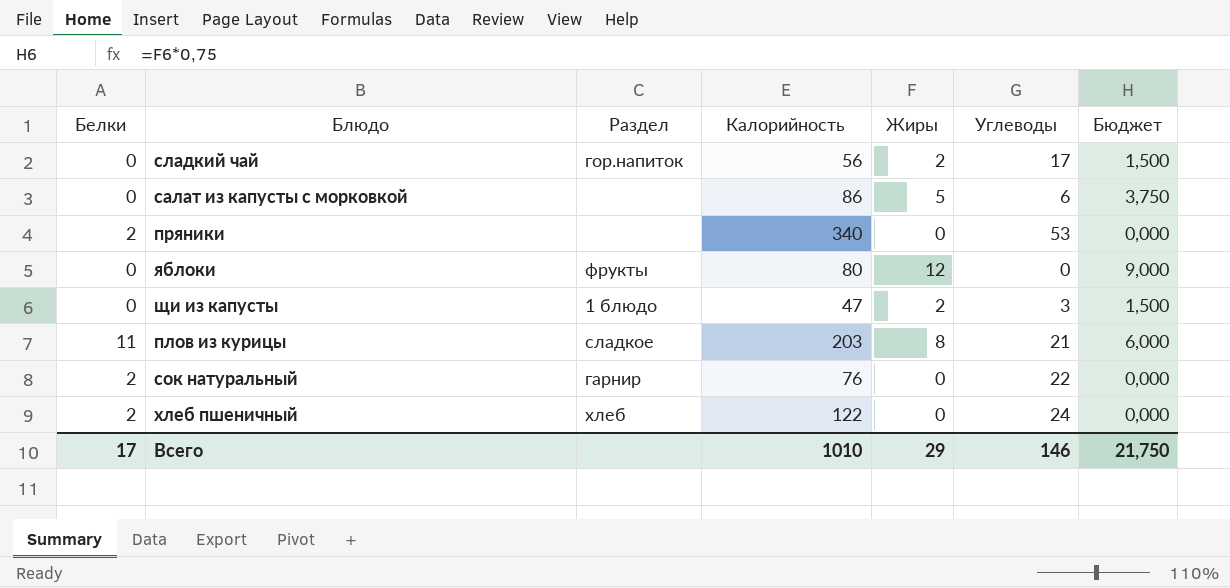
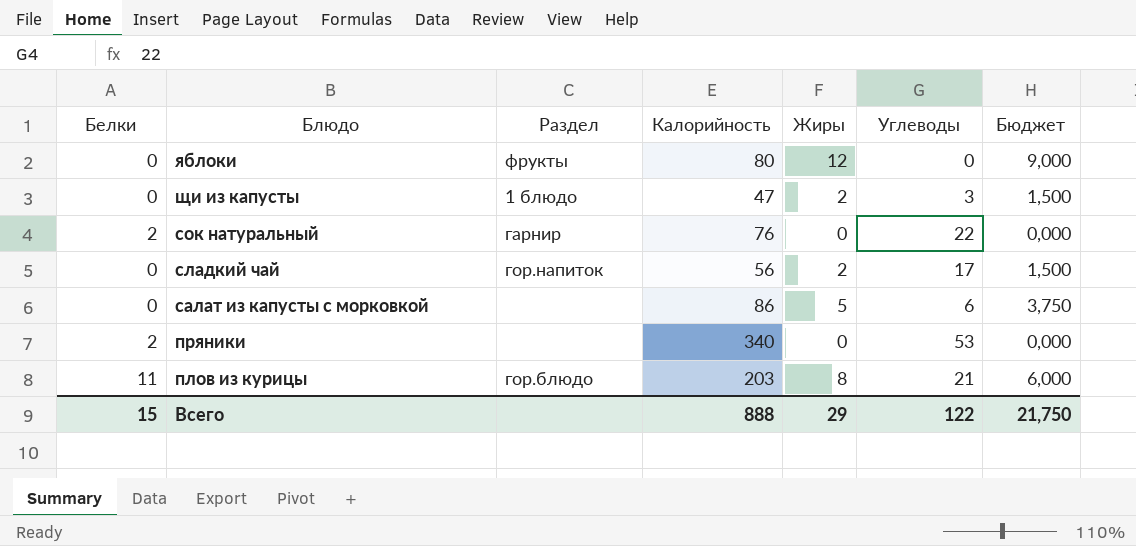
row order: none -> Блюдо descending
row хлеб пшеничный: 2 | хлеб | 122 | 0 | 24 | 0,000 -> none
плов из курицы | Раздел: сладкое -> гор.блюдо
Всего | Белки: 17 -> 15
Всего | Калорийность: 1010 -> 888
Всего | Углеводы: 146 -> 122

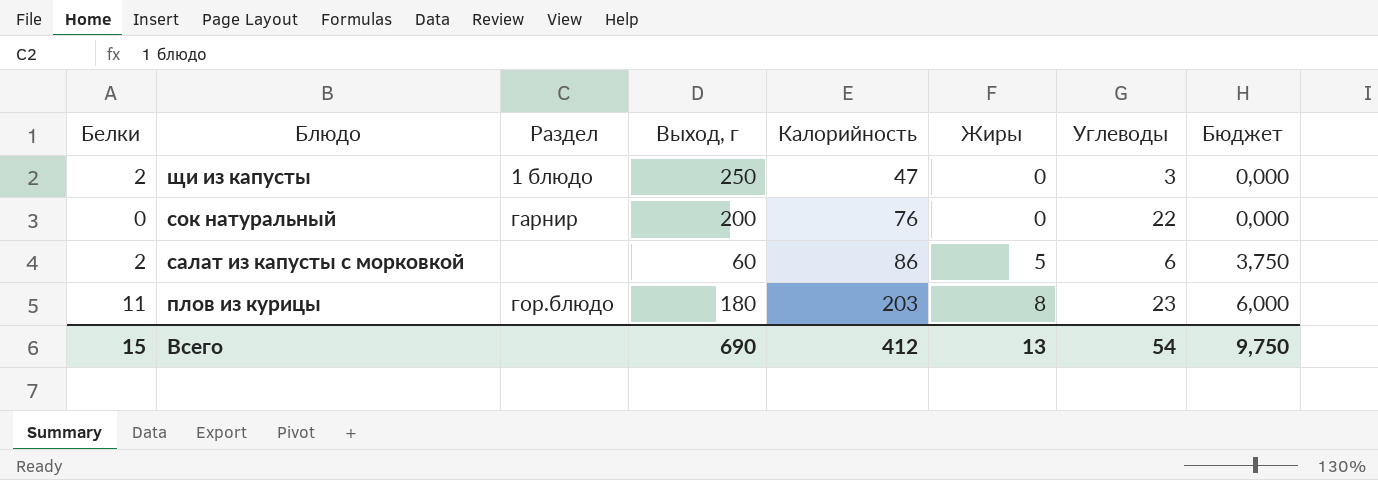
column Выход, г | position: none -> 4
row яблоки: 0 | фрукты | 80 | 12 | 0 | 9,000 -> none
row сладкий чай: 0 | гор.напиток | 56 | 2 | 17 | 1,500 -> none
row пряники: 2 | none | 340 | 0 | 53 | 0,000 -> none
щи из капусты | Белки: 0 -> 2
щи из капусты | Жиры: 2 -> 0
щи из капусты | Бюджет: 1,500 -> 0,000
сок натуральный | Белки: 2 -> 0
салат из капусты с морковкой | Белки: 0 -> 2
плов из курицы | Углеводы: 21 -> 23
Всего | Калорийность: 888 -> 412
Всего | Жиры: 29 -> 13
Всего | Углеводы: 122 -> 54
Всего | Бюджет: 21,750 -> 9,750

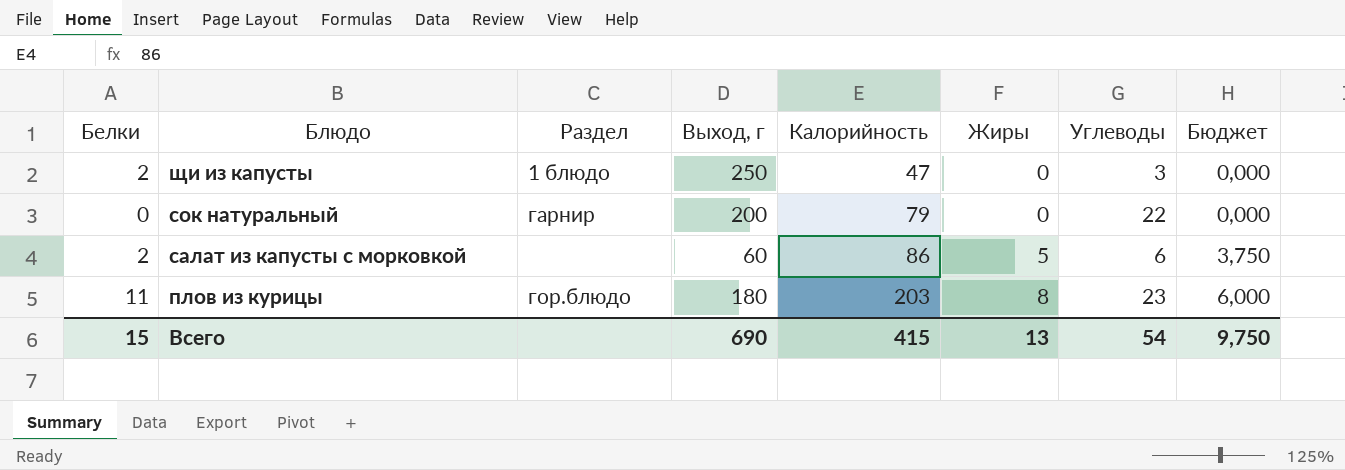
сок натуральный | Калорийность: 76 -> 79
Всего | Калорийность: 412 -> 415

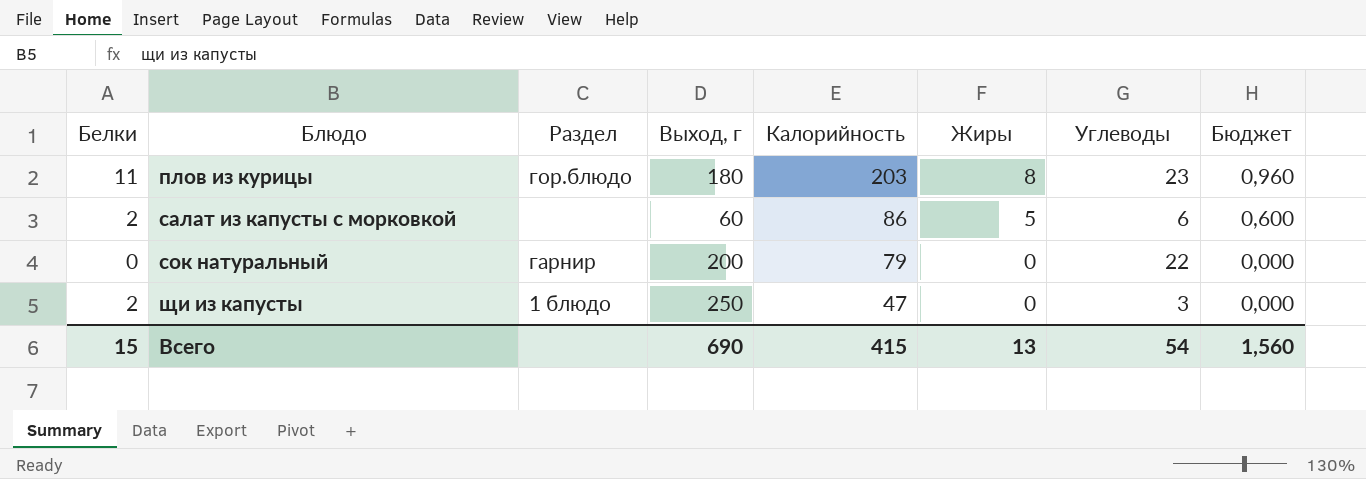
row order: Блюдо descending -> Блюдо ascending
column Бюджет | formula: [Жиры] * 0,75 -> [Жиры] * 0,12
Всего | Бюджет: 9,750 -> 1,560

